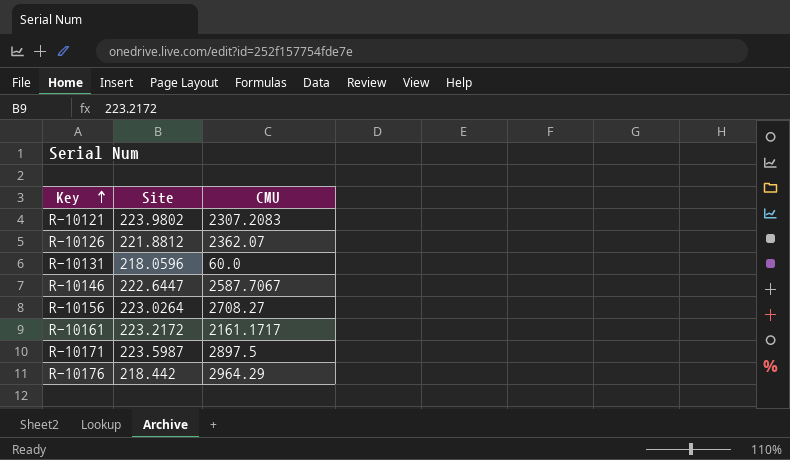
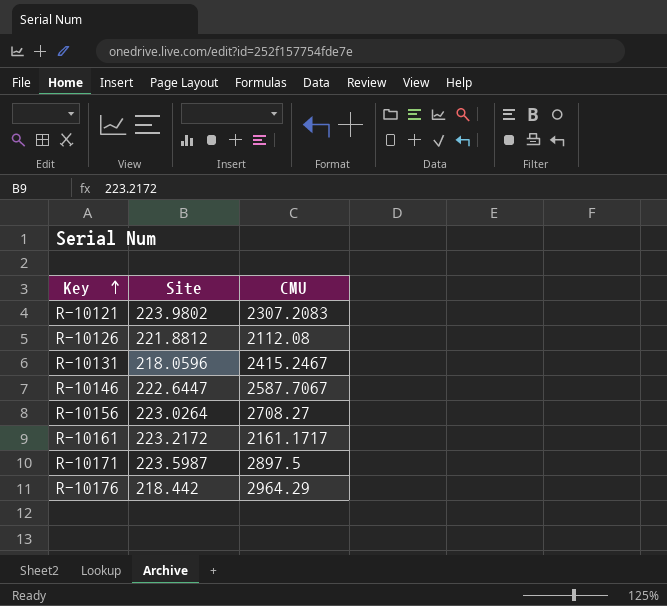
R-10126 | CMU: 2362.07 -> 2112.08
R-10131 | CMU: 60.0 -> 2415.2467

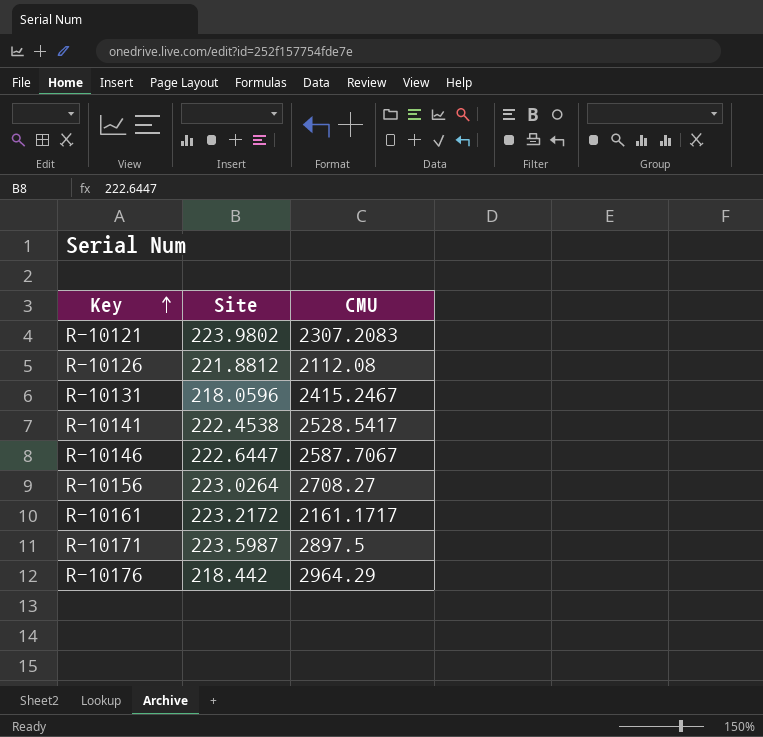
row R-10141: none -> 222.4538 | 2528.5417

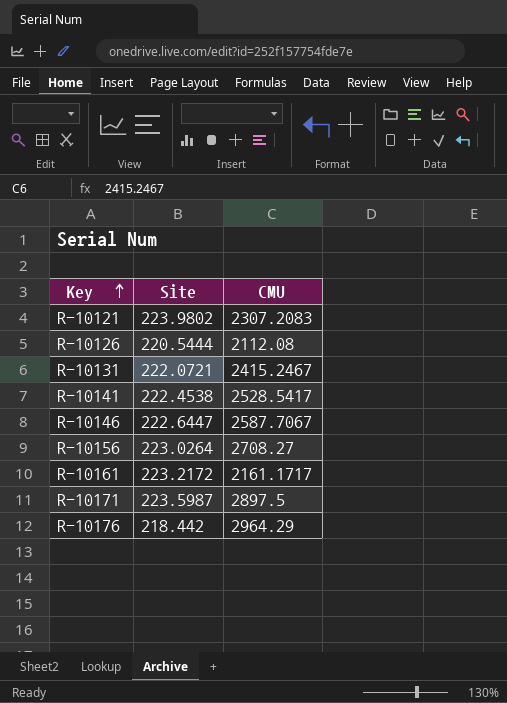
R-10126 | Site: 221.8812 -> 220.5444
R-10131 | Site: 218.0596 -> 222.0721

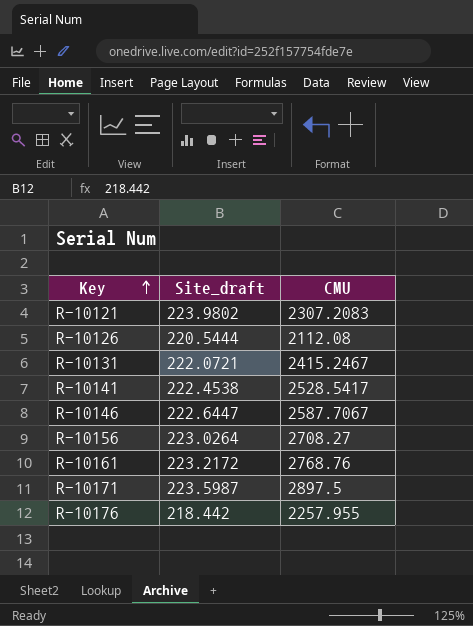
column name: Site -> Site_draft
R-10161 | CMU: 2161.1717 -> 2768.76
R-10176 | CMU: 2964.29 -> 2257.955

